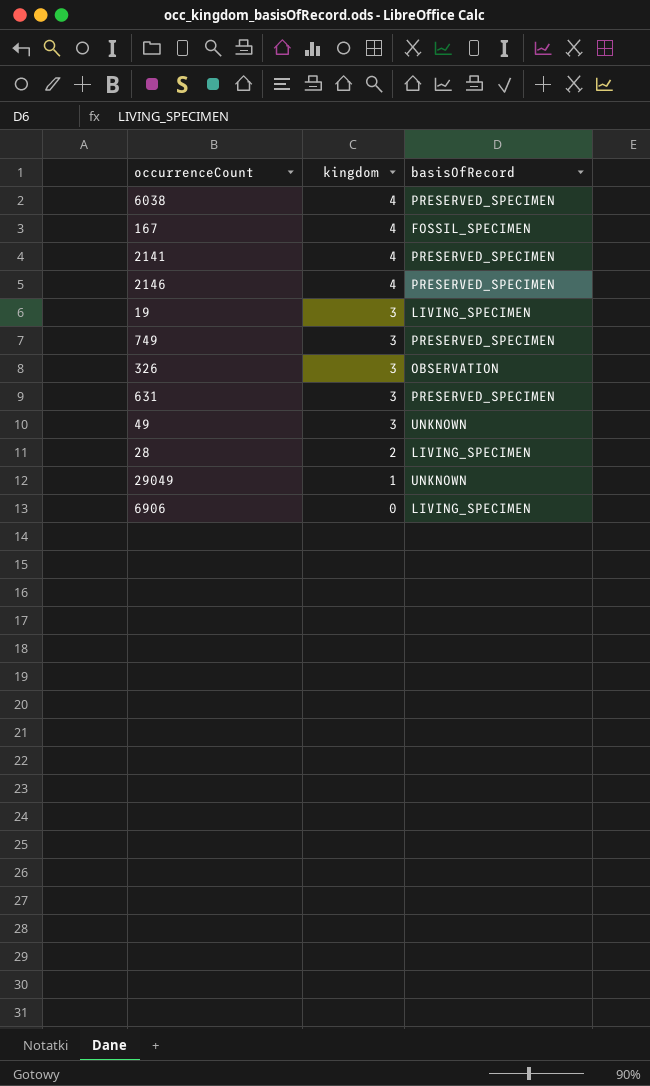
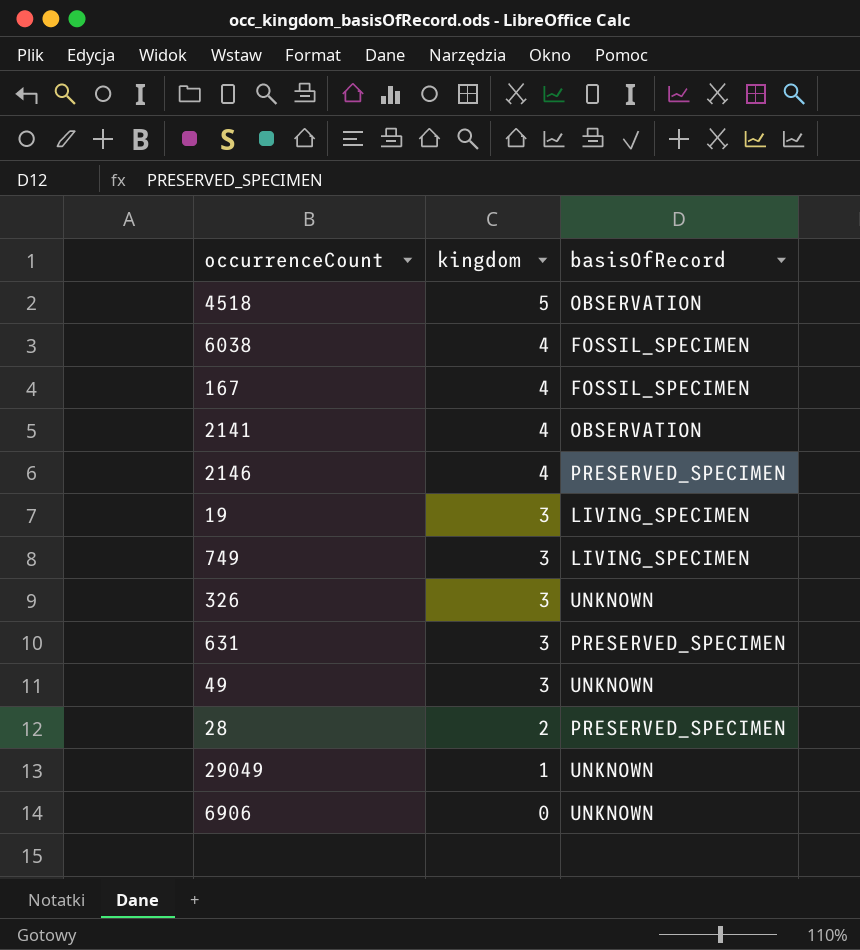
row 4518: none -> 5 | OBSERVATION
6038 | basisOfRecord: PRESERVED_SPECIMEN -> FOSSIL_SPECIMEN
2141 | basisOfRecord: PRESERVED_SPECIMEN -> OBSERVATION
749 | basisOfRecord: PRESERVED_SPECIMEN -> LIVING_SPECIMEN
326 | basisOfRecord: OBSERVATION -> UNKNOWN
28 | basisOfRecord: LIVING_SPECIMEN -> PRESERVED_SPECIMEN
6906 | basisOfRecord: LIVING_SPECIMEN -> UNKNOWN

